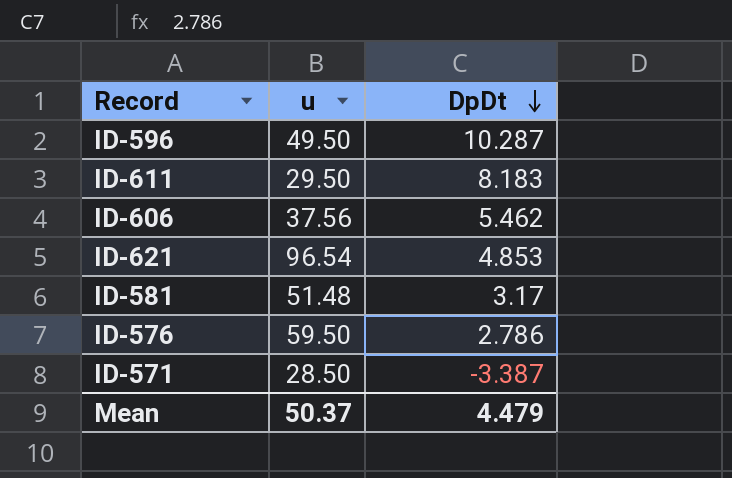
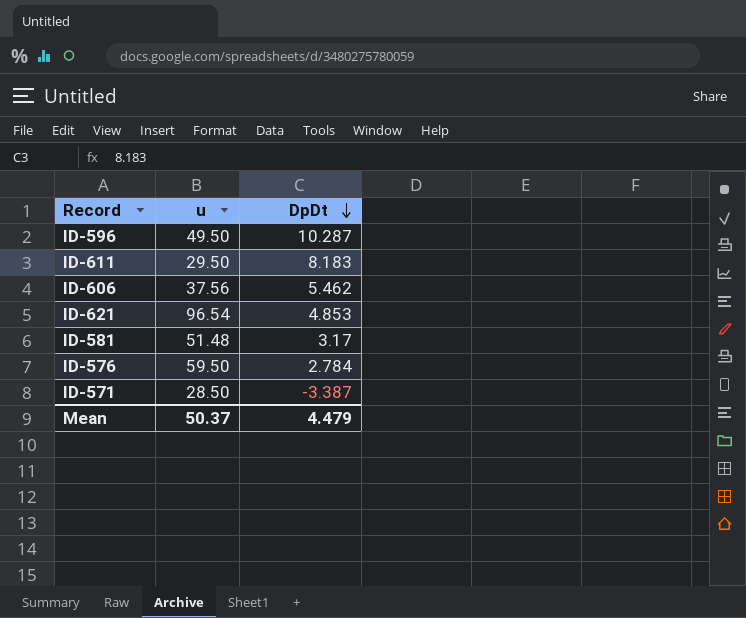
ID-576 | DpDt: 2.786 -> 2.784

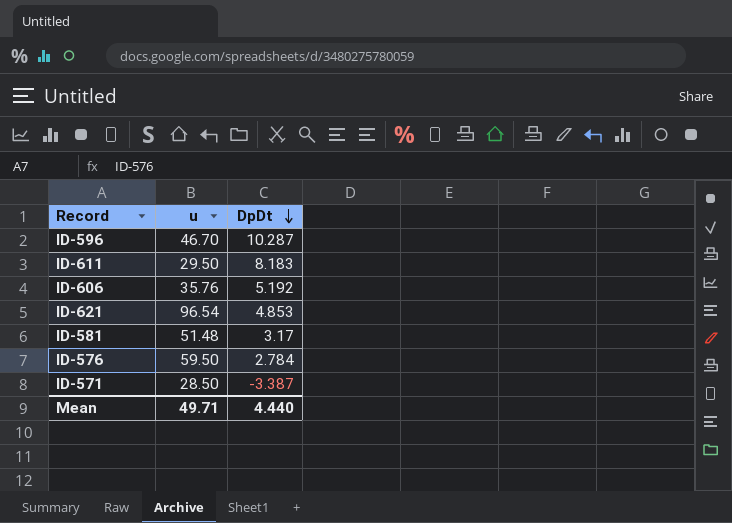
ID-596 | u: 49.50 -> 46.70
ID-606 | u: 37.56 -> 35.76
ID-606 | DpDt: 5.462 -> 5.192
Mean | u: 50.37 -> 49.71
Mean | DpDt: 4.479 -> 4.440

